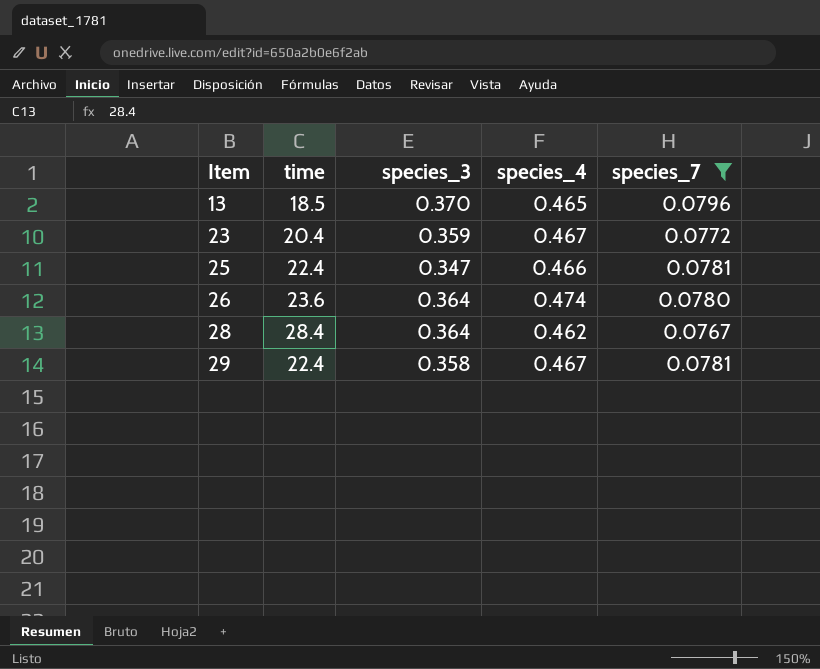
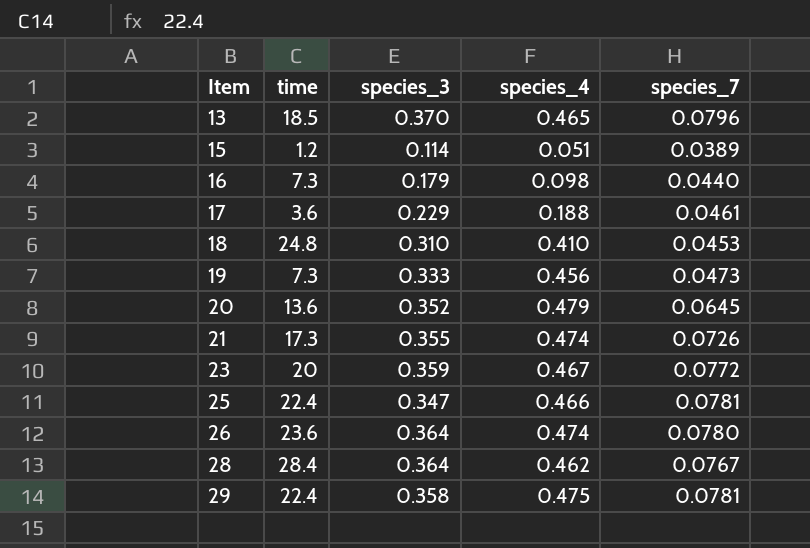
filter: species_7 >= 0.0767 -> none
23 | time: 20.4 -> 20
29 | species_4: 0.467 -> 0.475

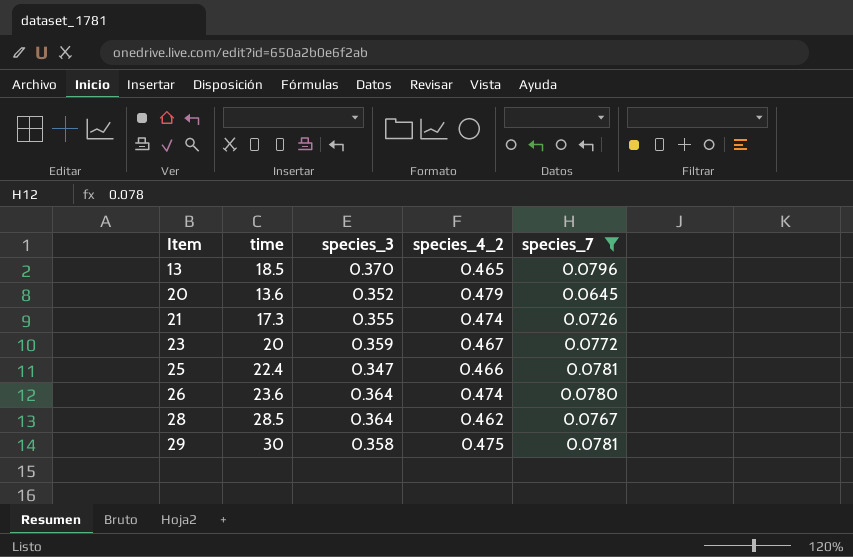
filter: none -> species_7 >= 0.0645
column name: species_4 -> species_4_2
28 | time: 28.4 -> 28.5
29 | time: 22.4 -> 30

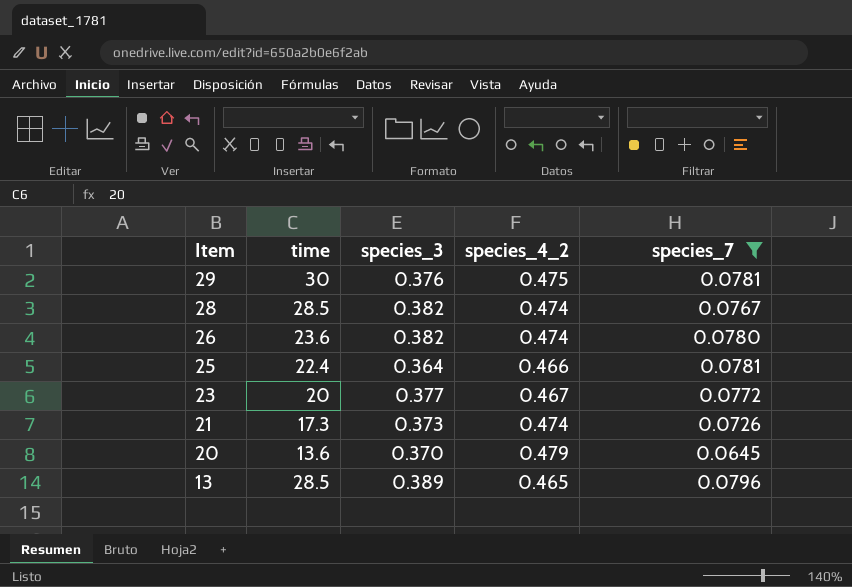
row order: Item ascending -> Item descending
29 | species_3: 0.358 -> 0.376
28 | species_3: 0.364 -> 0.382
28 | species_4_2: 0.462 -> 0.474
26 | species_3: 0.364 -> 0.382
25 | species_3: 0.347 -> 0.364
23 | species_3: 0.359 -> 0.377
21 | species_3: 0.355 -> 0.373
20 | species_3: 0.352 -> 0.370
13 | time: 18.5 -> 28.5
13 | species_3: 0.370 -> 0.389

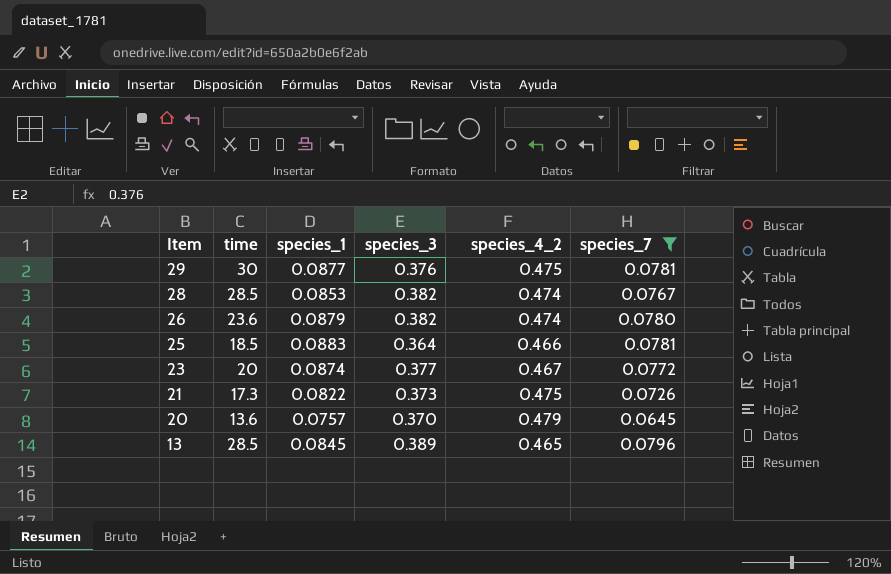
column species_1 | position: none -> 3
25 | time: 22.4 -> 18.5
21 | species_4_2: 0.474 -> 0.475

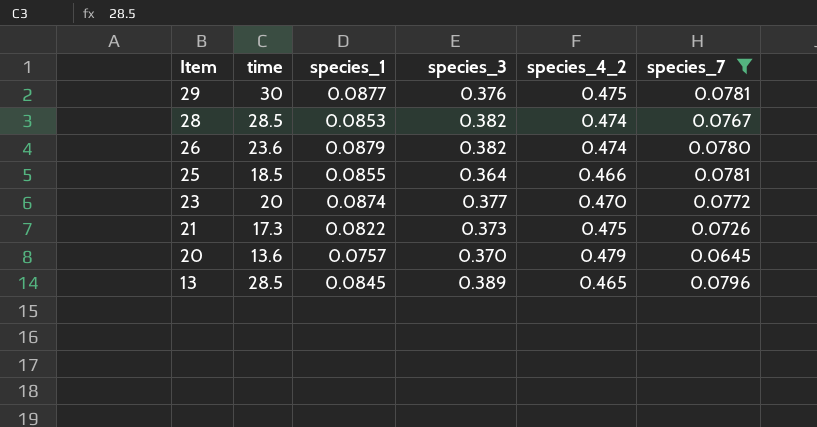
25 | species_1: 0.0883 -> 0.0855
23 | species_4_2: 0.467 -> 0.470

